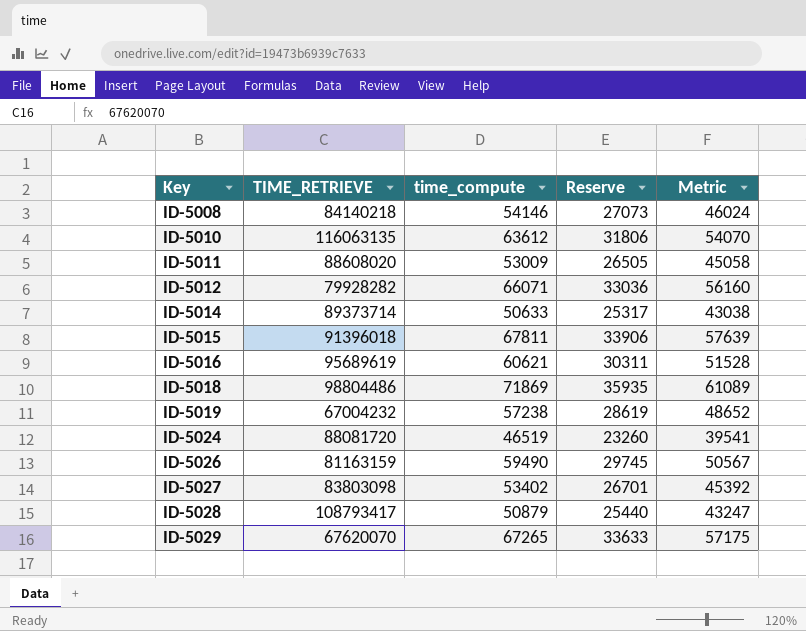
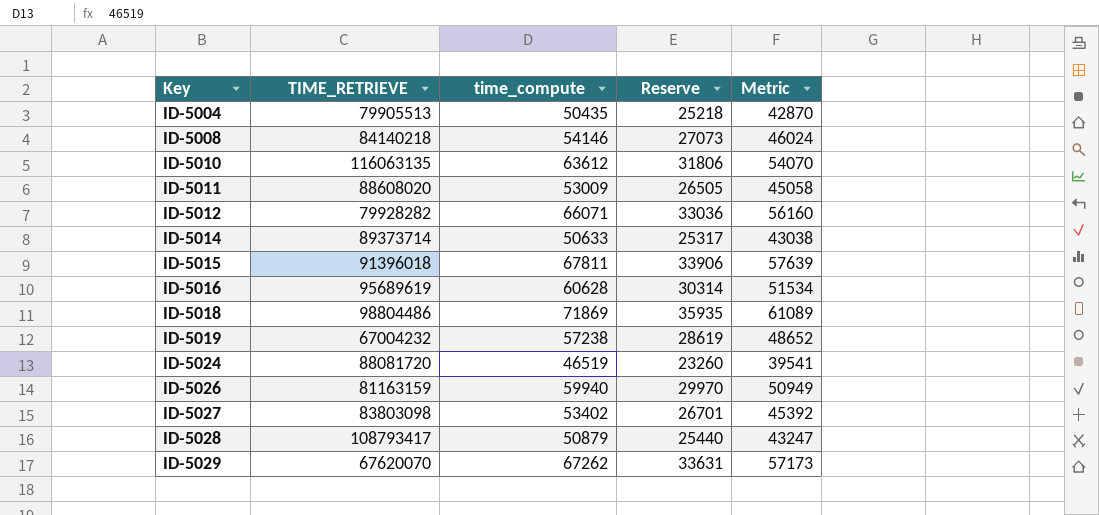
row ID-5004: none -> 79905513 | 50435 | 25218 | 42870
ID-5016 | time_compute: 60621 -> 60628
ID-5016 | Reserve: 30311 -> 30314
ID-5016 | Metric: 51528 -> 51534
ID-5026 | time_compute: 59490 -> 59940
ID-5026 | Reserve: 29745 -> 29970
ID-5026 | Metric: 50567 -> 50949
ID-5029 | time_compute: 67265 -> 67262
ID-5029 | Reserve: 33633 -> 33631
ID-5029 | Metric: 57175 -> 57173

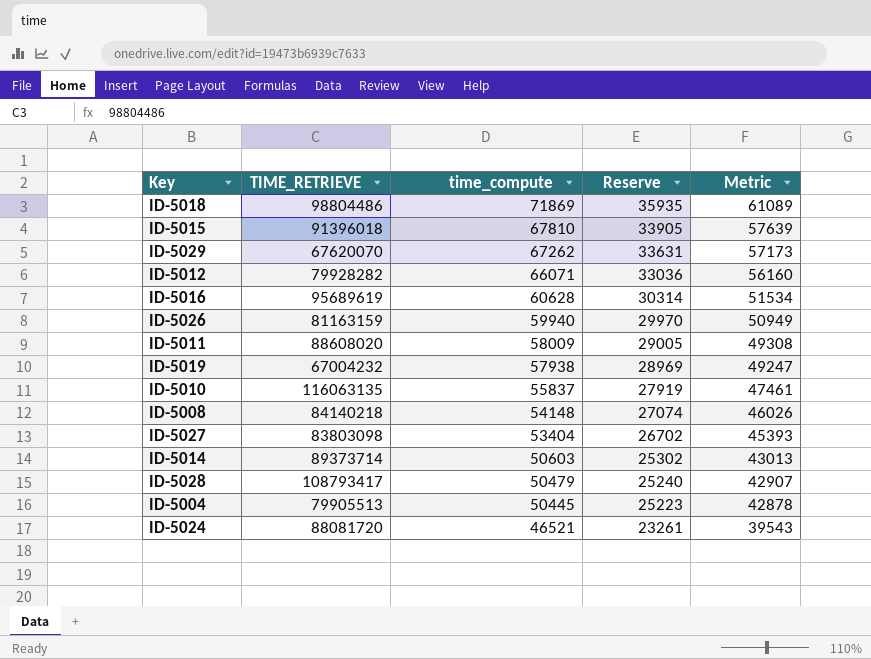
row order: Key ascending -> time_compute descending
ID-5015 | time_compute: 67811 -> 67810
ID-5015 | Reserve: 33906 -> 33905
ID-5011 | time_compute: 53009 -> 58009
ID-5011 | Reserve: 26505 -> 29005
ID-5011 | Metric: 45058 -> 49308
ID-5019 | time_compute: 57238 -> 57938
ID-5019 | Reserve: 28619 -> 28969
ID-5019 | Metric: 48652 -> 49247
ID-5010 | time_compute: 63612 -> 55837
ID-5010 | Reserve: 31806 -> 27919
ID-5010 | Metric: 54070 -> 47461
ID-5008 | time_compute: 54146 -> 54148
ID-5008 | Reserve: 27073 -> 27074
ID-5008 | Metric: 46024 -> 46026
ID-5027 | time_compute: 53402 -> 53404
ID-5027 | Reserve: 26701 -> 26702
ID-5027 | Metric: 45392 -> 45393
ID-5014 | time_compute: 50633 -> 50603
ID-5014 | Reserve: 25317 -> 25302
ID-5014 | Metric: 43038 -> 43013
ID-5028 | time_compute: 50879 -> 50479
ID-5028 | Reserve: 25440 -> 25240
ID-5028 | Metric: 43247 -> 42907
ID-5004 | time_compute: 50435 -> 50445
ID-5004 | Reserve: 25218 -> 25223
ID-5004 | Metric: 42870 -> 42878
ID-5024 | time_compute: 46519 -> 46521
ID-5024 | Reserve: 23260 -> 23261
ID-5024 | Metric: 39541 -> 39543

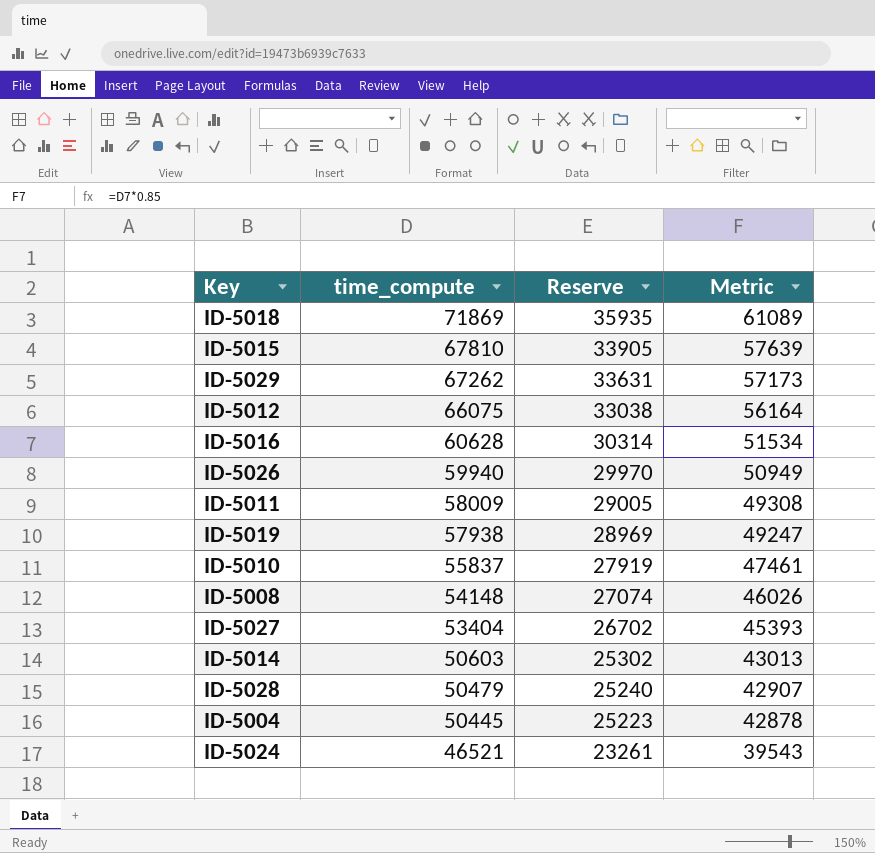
column TIME_RETRIEVE | position: 2 -> none
ID-5012 | time_compute: 66071 -> 66075
ID-5012 | Reserve: 33036 -> 33038
ID-5012 | Metric: 56160 -> 56164

